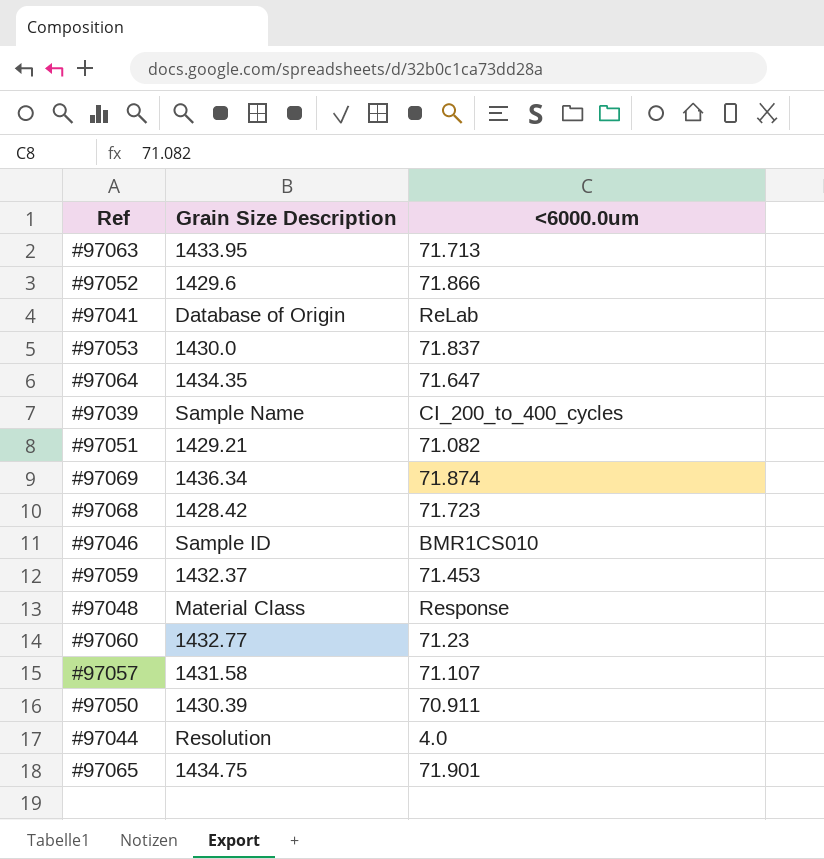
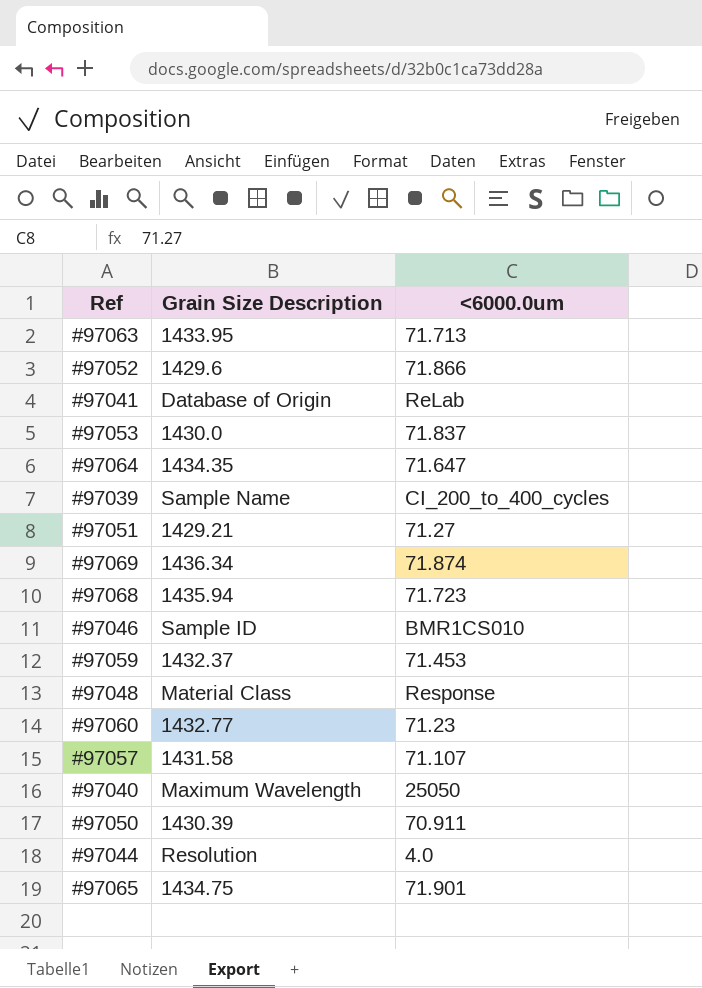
#97051 | <6000.0um: 71.082 -> 71.27
#97068 | Grain Size Description: 1428.42 -> 1435.94
row #97040: none -> Maximum Wavelength | 25050

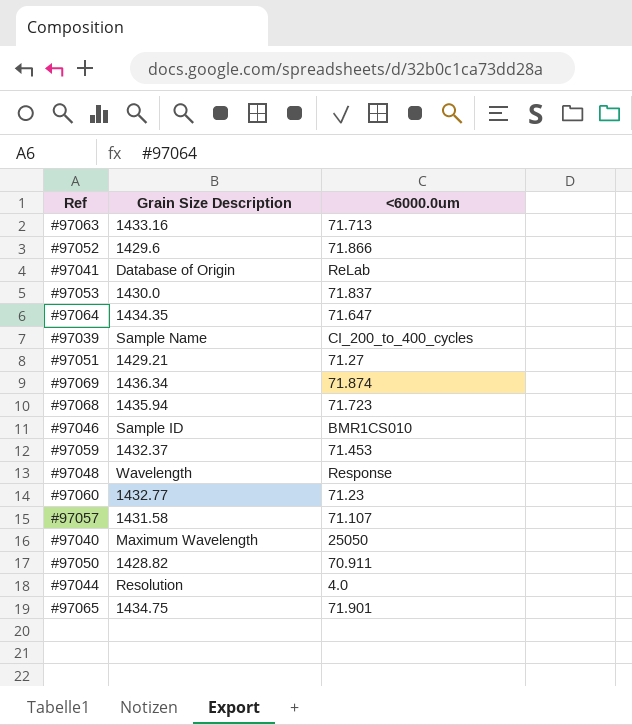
#97063 | Grain Size Description: 1433.95 -> 1433.16
#97048 | Grain Size Description: Material Class -> Wavelength
#97050 | Grain Size Description: 1430.39 -> 1428.82

